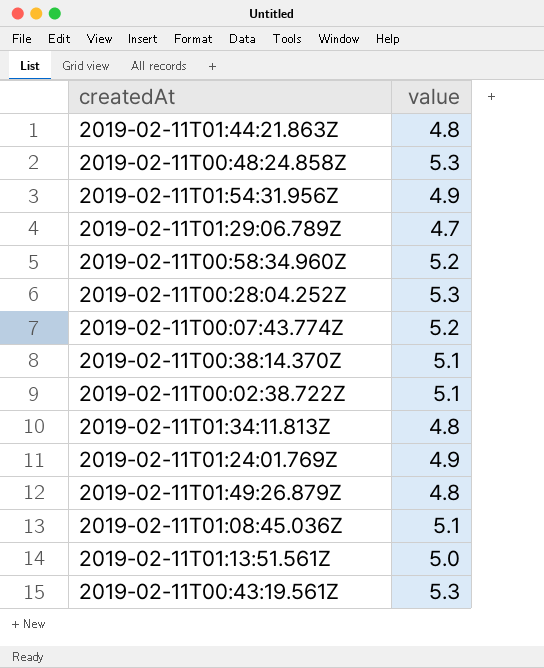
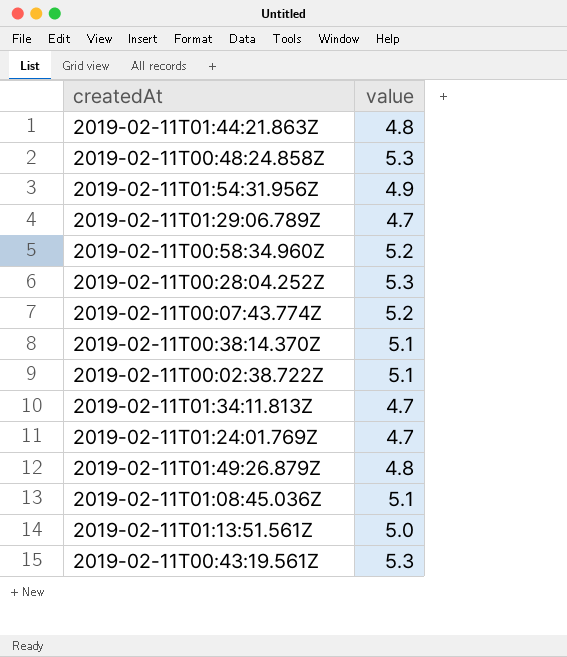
2019-02-11T01:34:11.813Z | value: 4.8 -> 4.7
2019-02-11T01:24:01.769Z | value: 4.9 -> 4.7

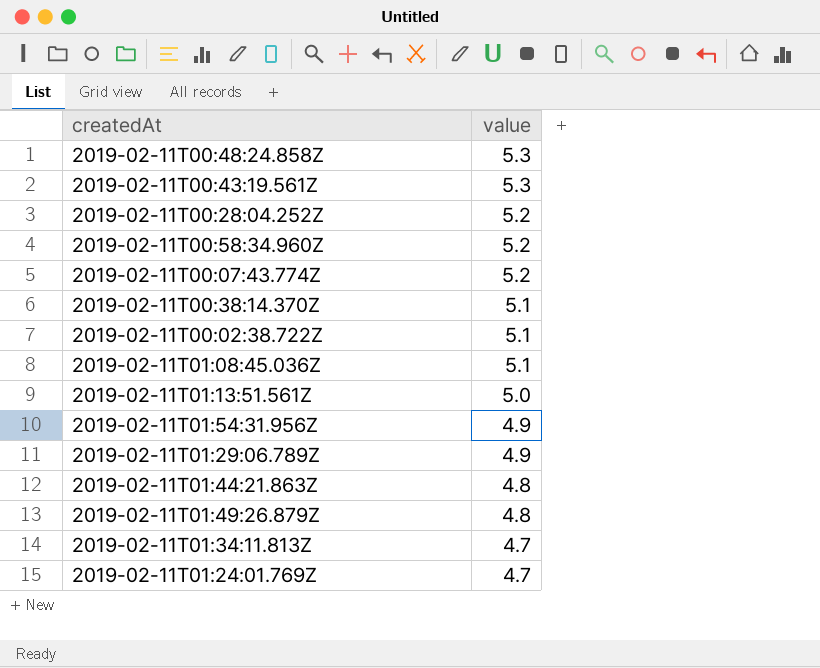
row order: none -> value descending
2019-02-11T00:28:04.252Z | value: 5.3 -> 5.2
2019-02-11T01:29:06.789Z | value: 4.7 -> 4.9

